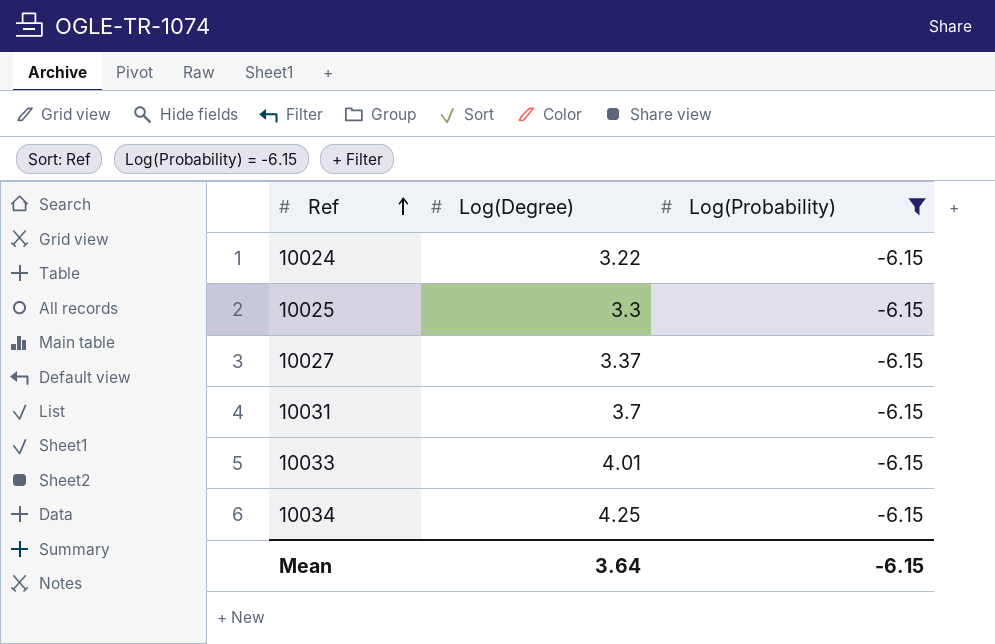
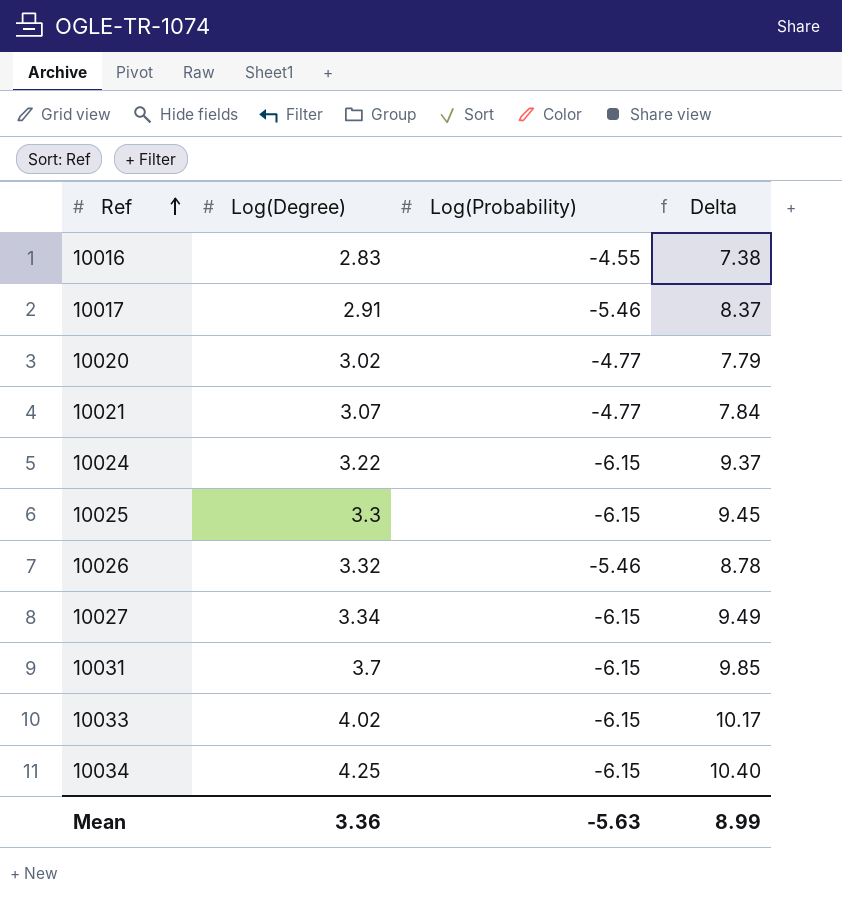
filter: Log(Probability) = -6.15 -> none
column Delta | formula: none -> [Log(Degree)] - [Log(Probability)]
10027 | Log(Degree): 3.37 -> 3.34
10033 | Log(Degree): 4.01 -> 4.02
Mean | Log(Degree): 3.64 -> 3.36
Mean | Log(Probability): -6.15 -> -5.63

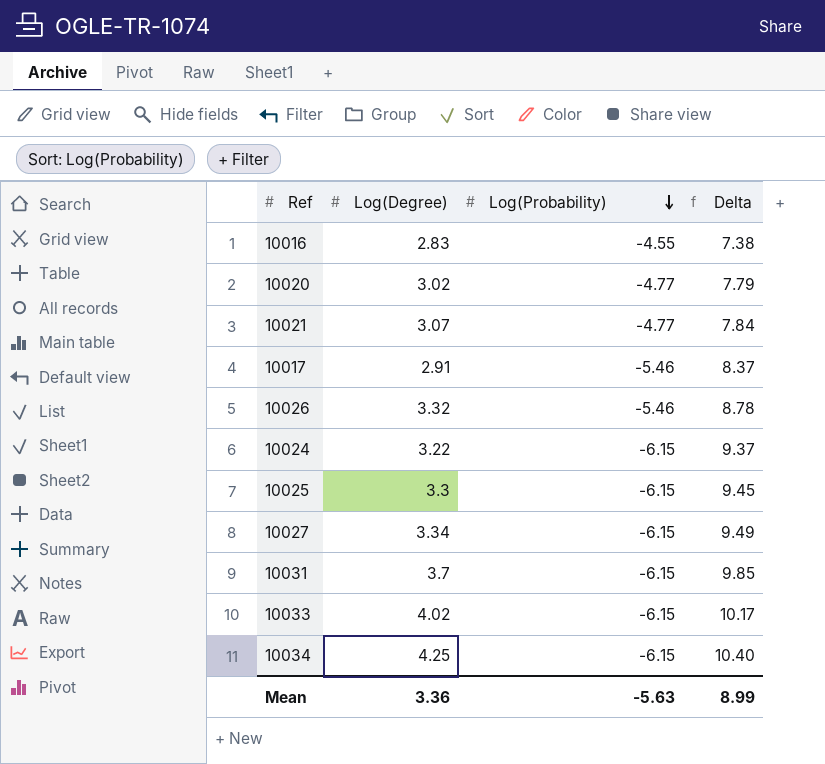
row order: Ref ascending -> Log(Probability) descending

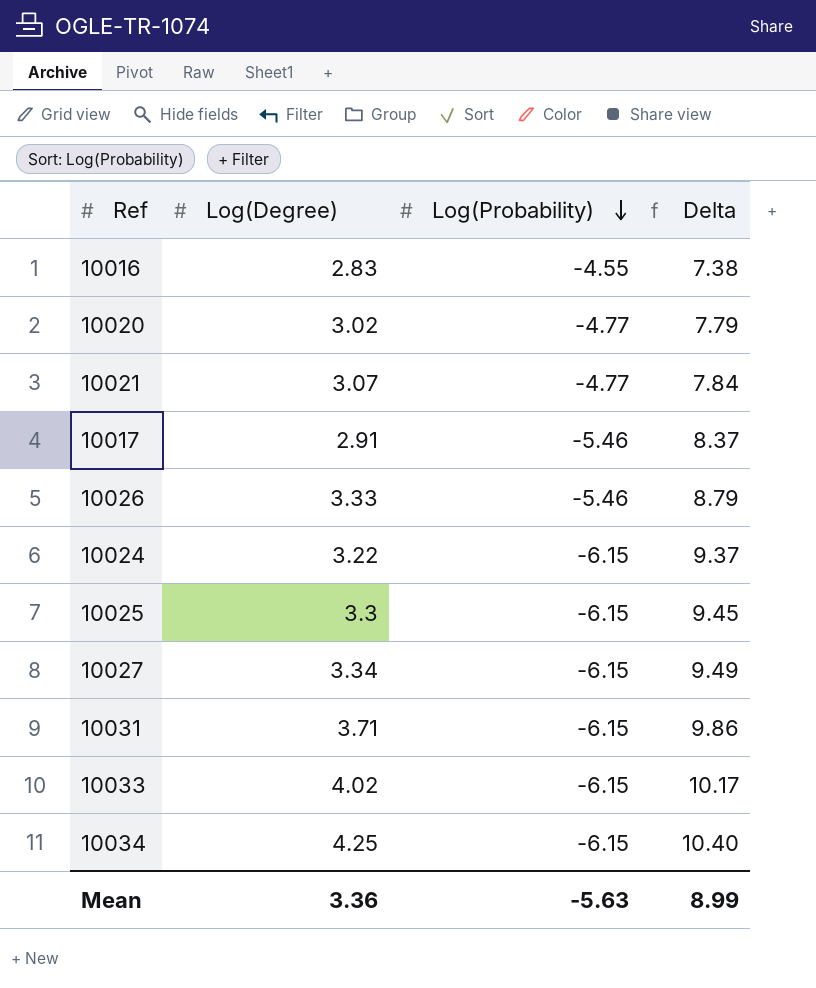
10026 | Log(Degree): 3.32 -> 3.33
10026 | Delta: 8.78 -> 8.79
10031 | Log(Degree): 3.7 -> 3.71
10031 | Delta: 9.85 -> 9.86

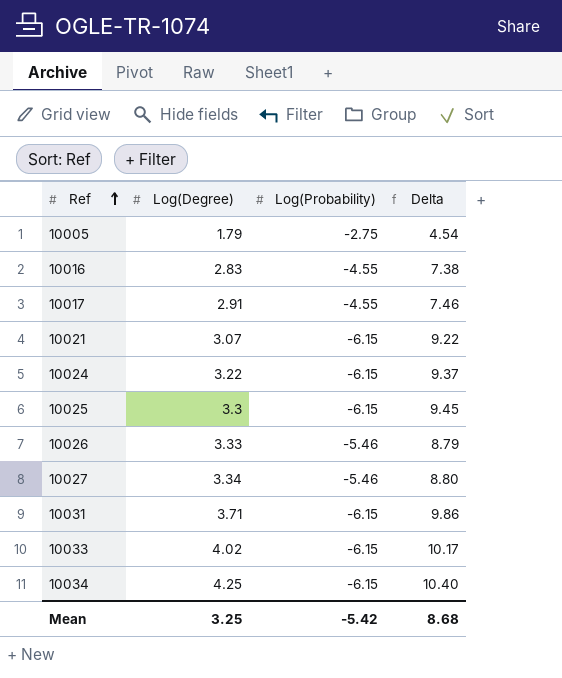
row order: Log(Probability) descending -> Ref ascending
row 10020: 3.02 | -4.77 | 7.79 -> none
row 10005: none -> 1.79 | -2.75 | 4.54
10017 | Log(Probability): -5.46 -> -4.55
10017 | Delta: 8.37 -> 7.46
10021 | Log(Probability): -4.77 -> -6.15
10021 | Delta: 7.84 -> 9.22
10027 | Log(Probability): -6.15 -> -5.46
10027 | Delta: 9.49 -> 8.80
Mean | Log(Degree): 3.36 -> 3.25
Mean | Log(Probability): -5.63 -> -5.42
Mean | Delta: 8.99 -> 8.68

